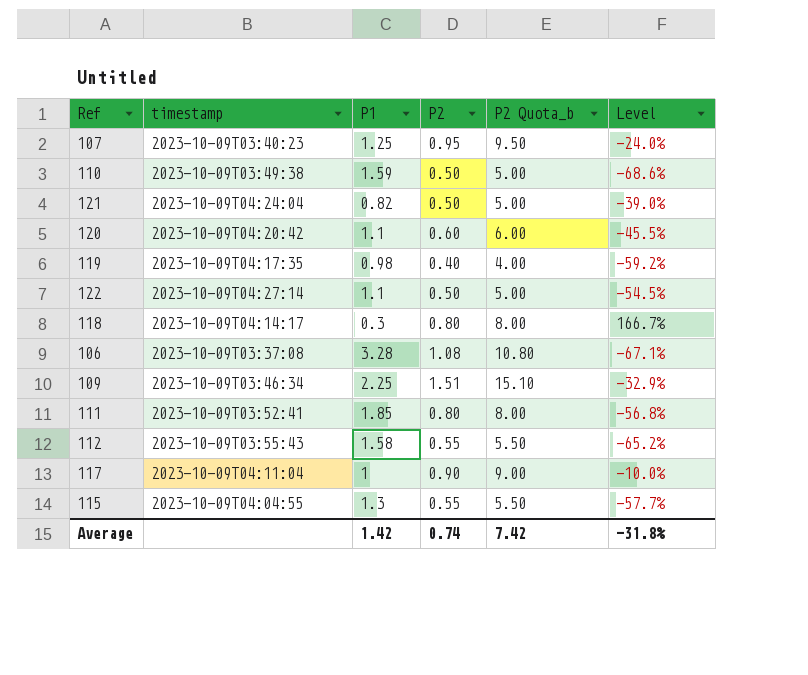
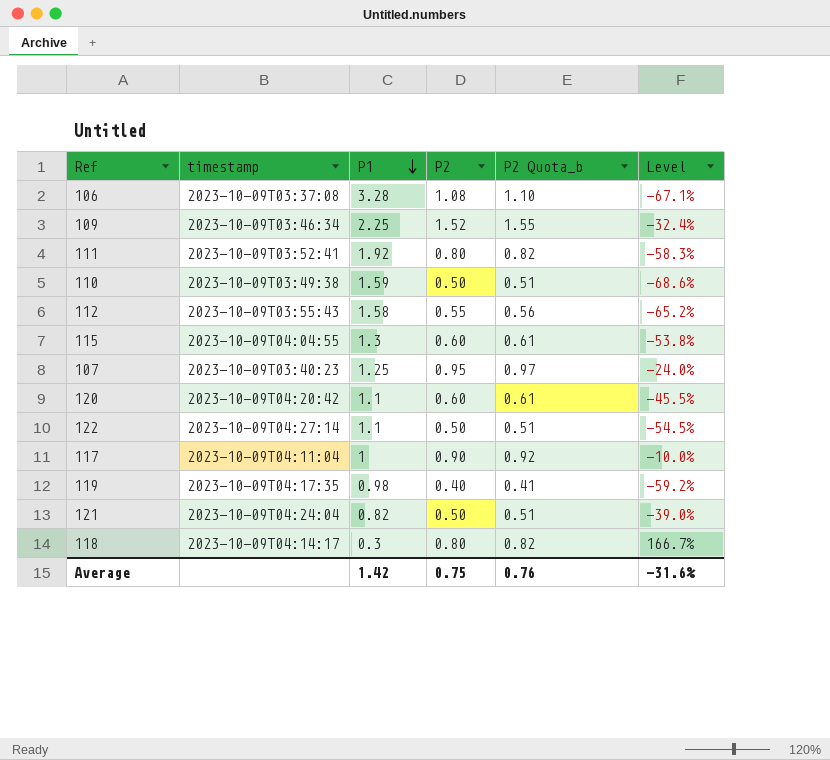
row order: none -> P1 descending
column P2 Quota_b | formula: [P2] * 10 -> [P2] * 1.02
109 | P2: 1.51 -> 1.52
109 | Level: -32.9% -> -32.4%
111 | P1: 1.85 -> 1.92
111 | Level: -56.8% -> -58.3%
115 | P2: 0.55 -> 0.60
115 | Level: -57.7% -> -53.8%
Average | P2: 0.74 -> 0.75
Average | P2 Quota_b: 7.42 -> 0.76
Average | Level: -31.8% -> -31.6%

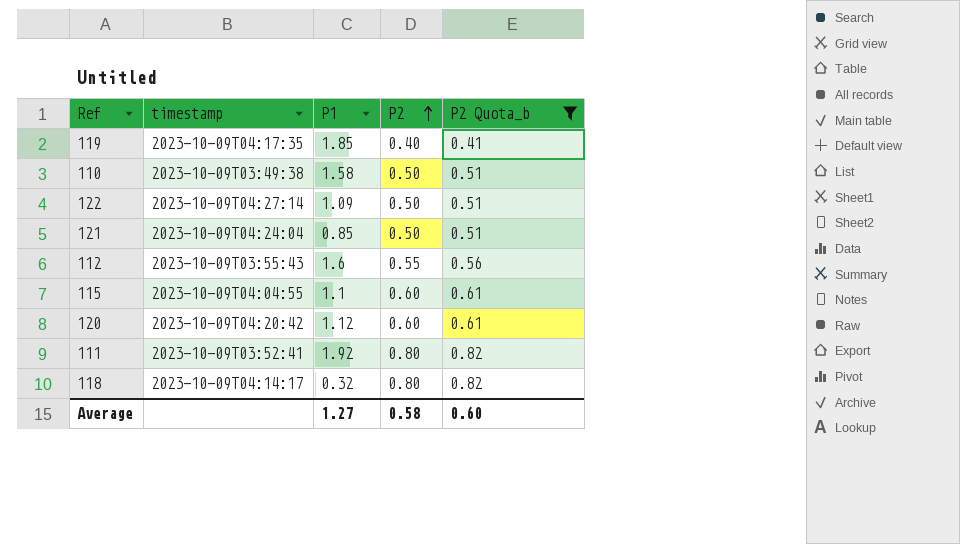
filter: none -> P2 Quota_b <= 0.82
row order: P1 descending -> P2 ascending
column Level | formula: ([P2] - [P1]) / [P1] -> none
119 | P1: 0.98 -> 1.85
110 | P1: 1.59 -> 1.58
122 | P1: 1.1 -> 1.09
121 | P1: 0.82 -> 0.85
112 | P1: 1.58 -> 1.6
115 | P1: 1.3 -> 1.1
120 | P1: 1.1 -> 1.12
118 | P1: 0.3 -> 0.32
Average | P1: 1.42 -> 1.27
Average | P2: 0.75 -> 0.58
Average | P2 Quota_b: 0.76 -> 0.60

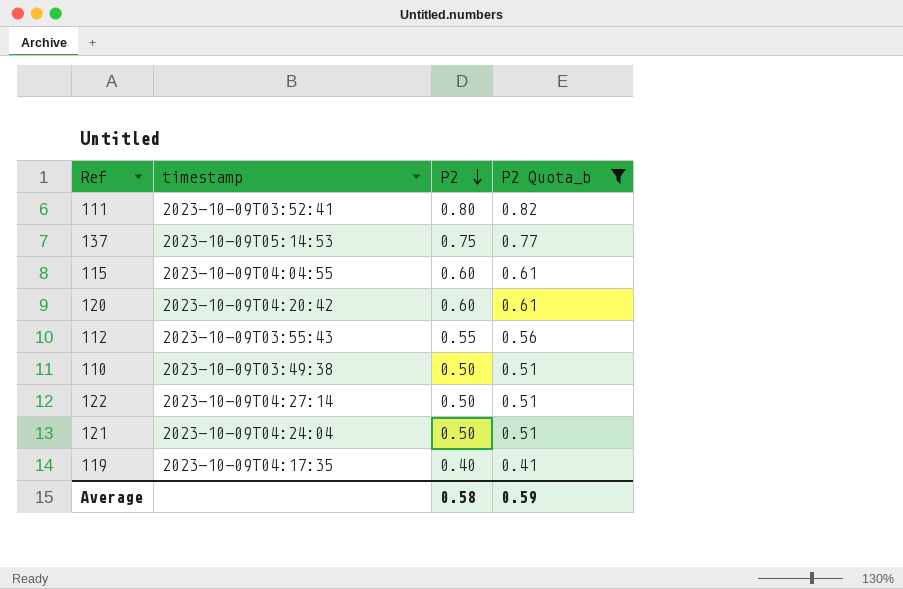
row order: P2 ascending -> P2 descending
column P1 | position: 3 -> none
row 118: 2023-10-09T04:14:17 | 0.32 | 0.80 | 0.82 -> none
row 137: none -> 2023-10-09T05:14:53 | 0.75 | 0.77
Average | P2 Quota_b: 0.60 -> 0.59

